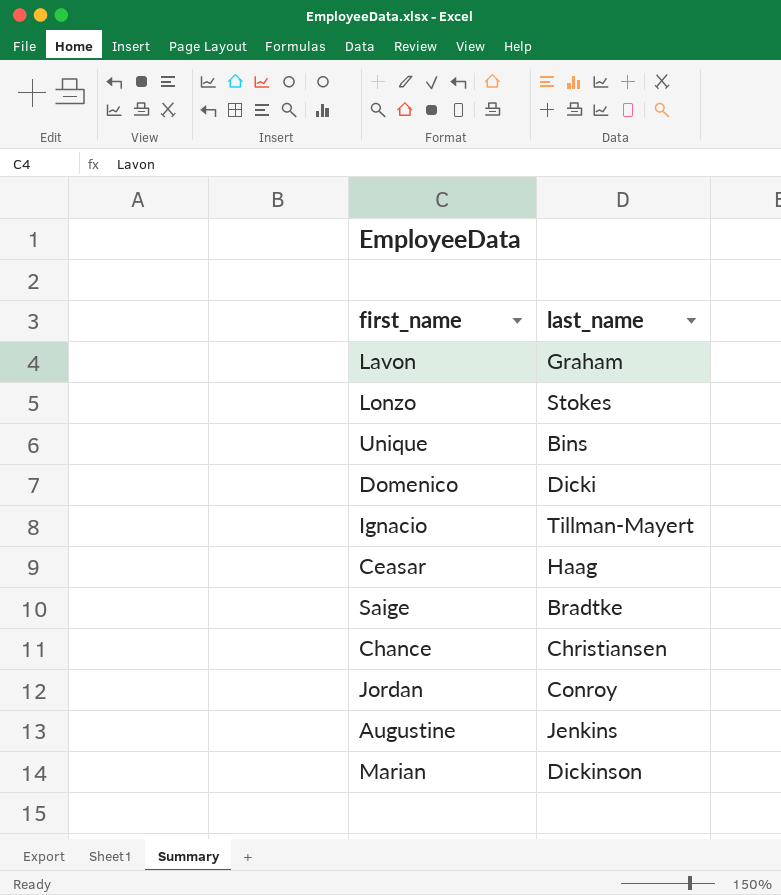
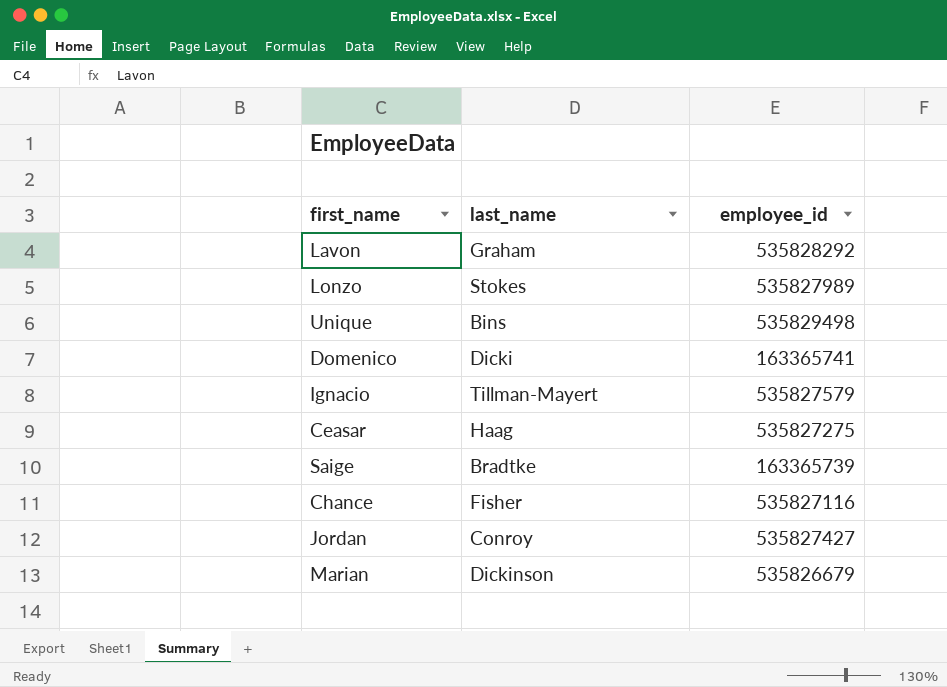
column employee_id | position: none -> 3
row Augustine: Jenkins -> none
Chance | last_name: Christiansen -> Fisher

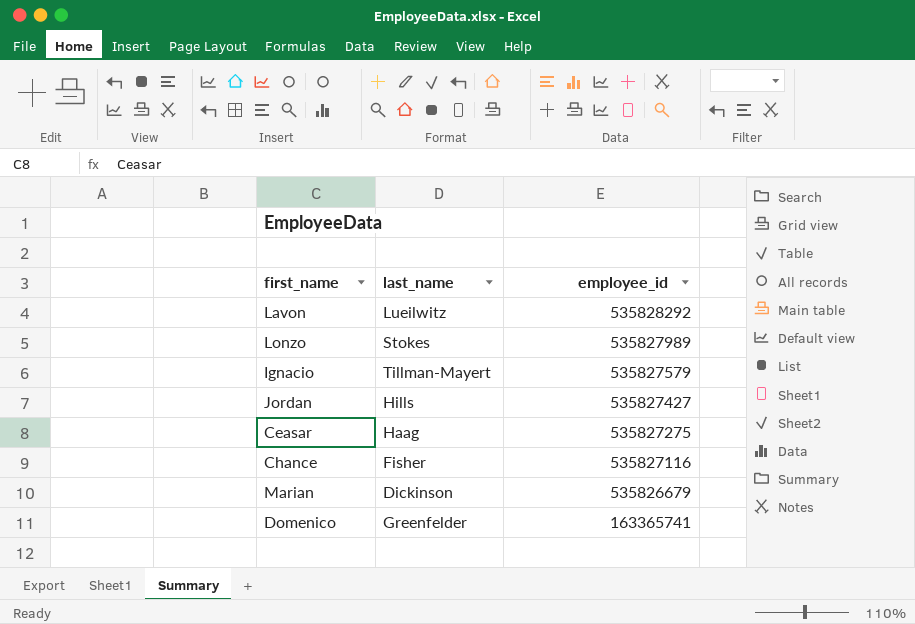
row order: none -> employee_id descending
row Unique: Bins | 535829498 -> none
row Saige: Bradtke | 163365739 -> none
Lavon | last_name: Graham -> Lueilwitz
Jordan | last_name: Conroy -> Hills
Domenico | last_name: Dicki -> Greenfelder

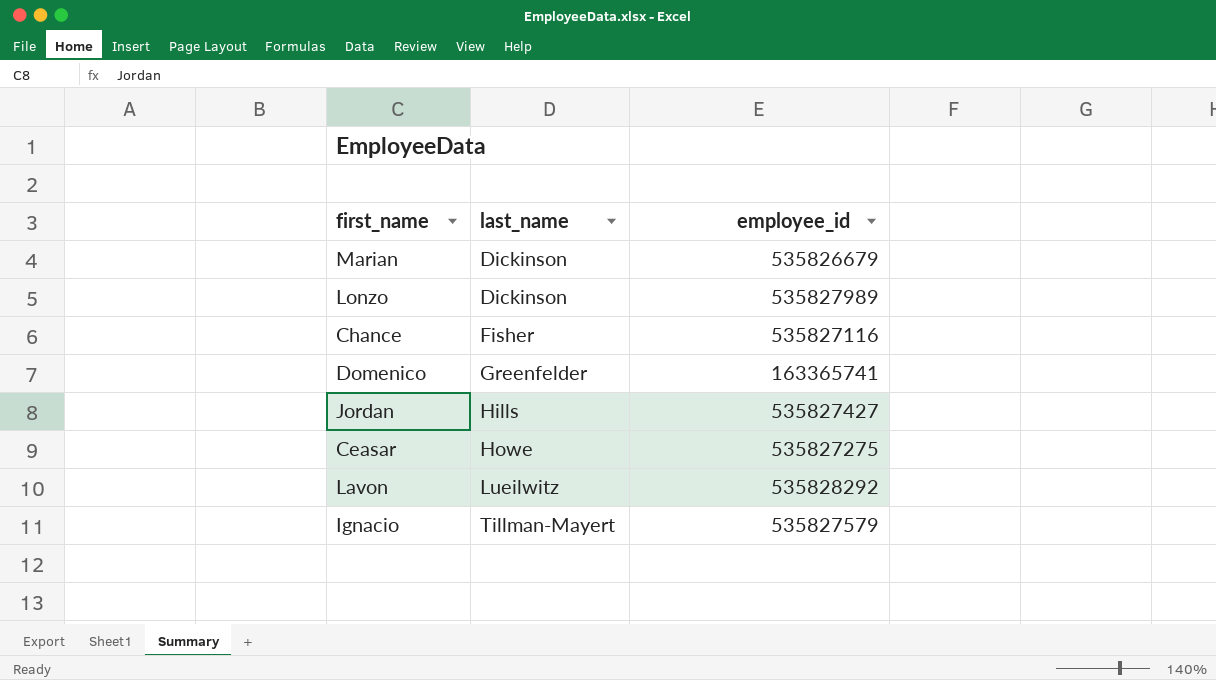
row order: employee_id descending -> last_name ascending
Lonzo | last_name: Stokes -> Dickinson
Ceasar | last_name: Haag -> Howe

